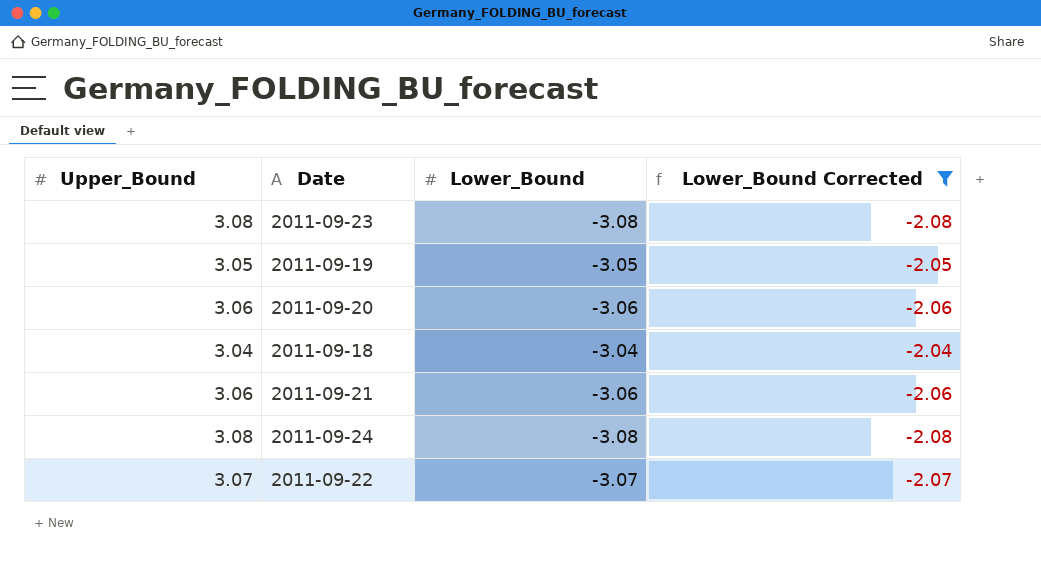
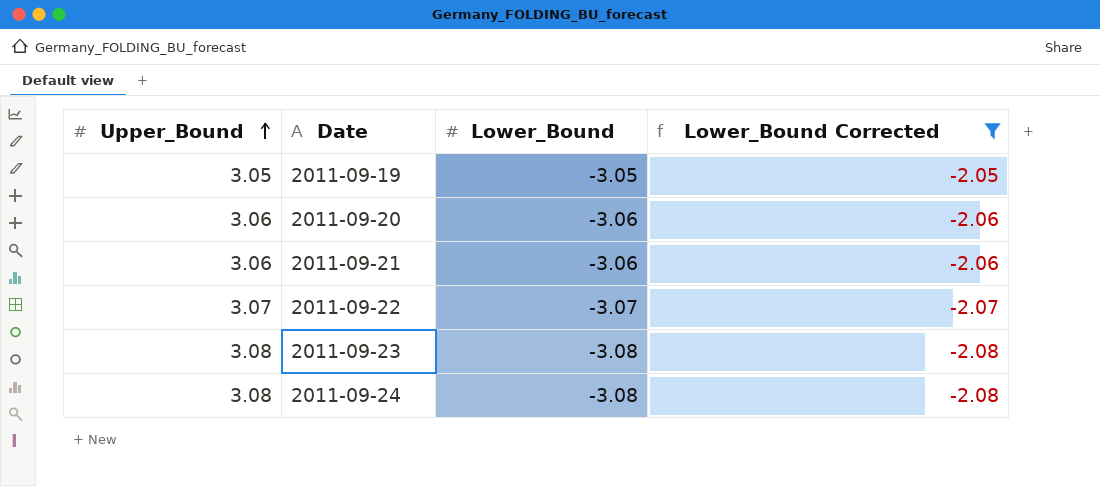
row order: none -> Upper_Bound ascending
row 2011-09-18: 3.04 | -3.04 | -2.04 -> none

